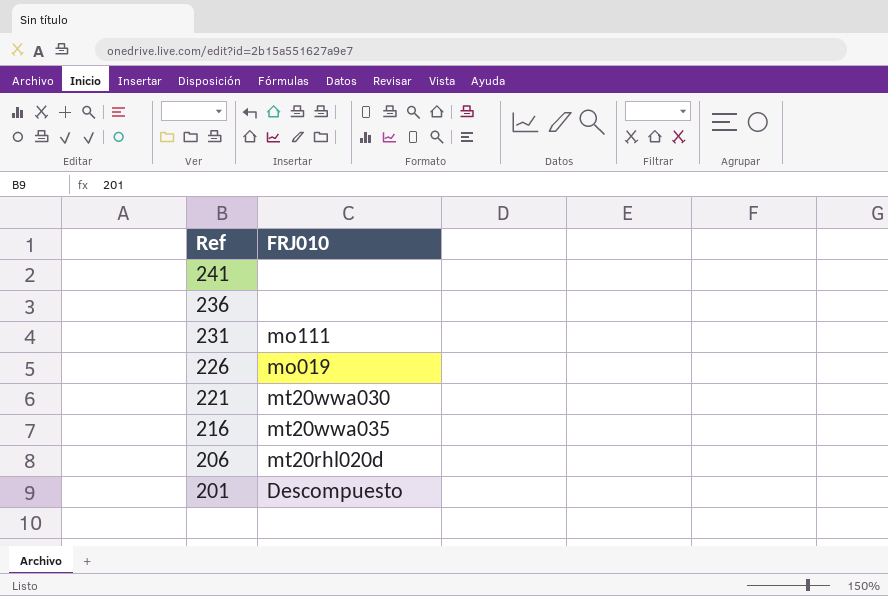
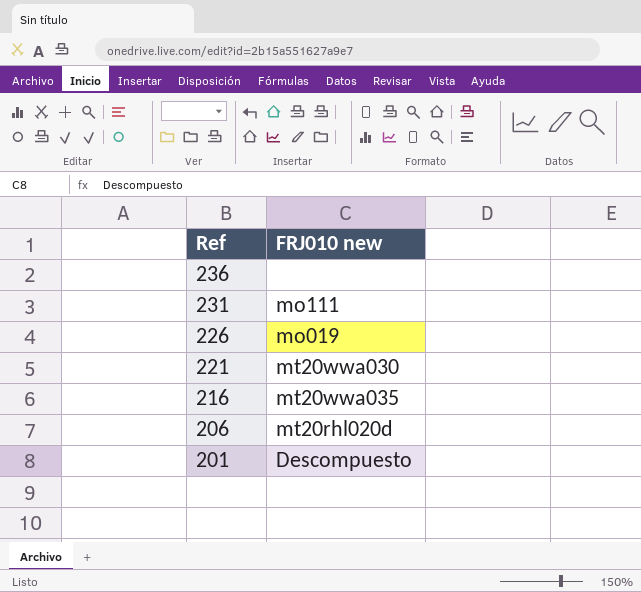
column name: FRJ010 -> FRJ010 new
row 241: none -> none

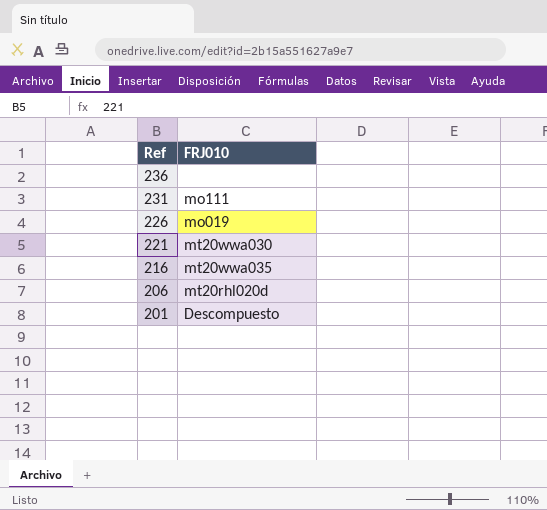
column name: FRJ010 new -> FRJ010

